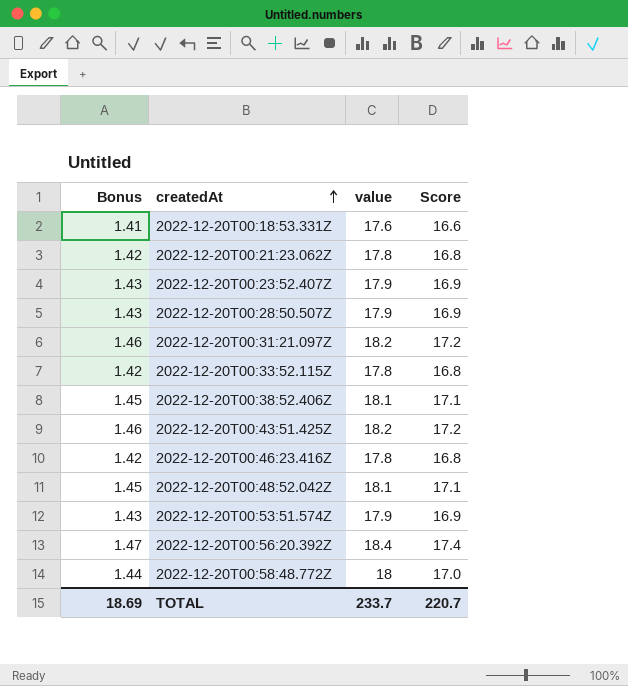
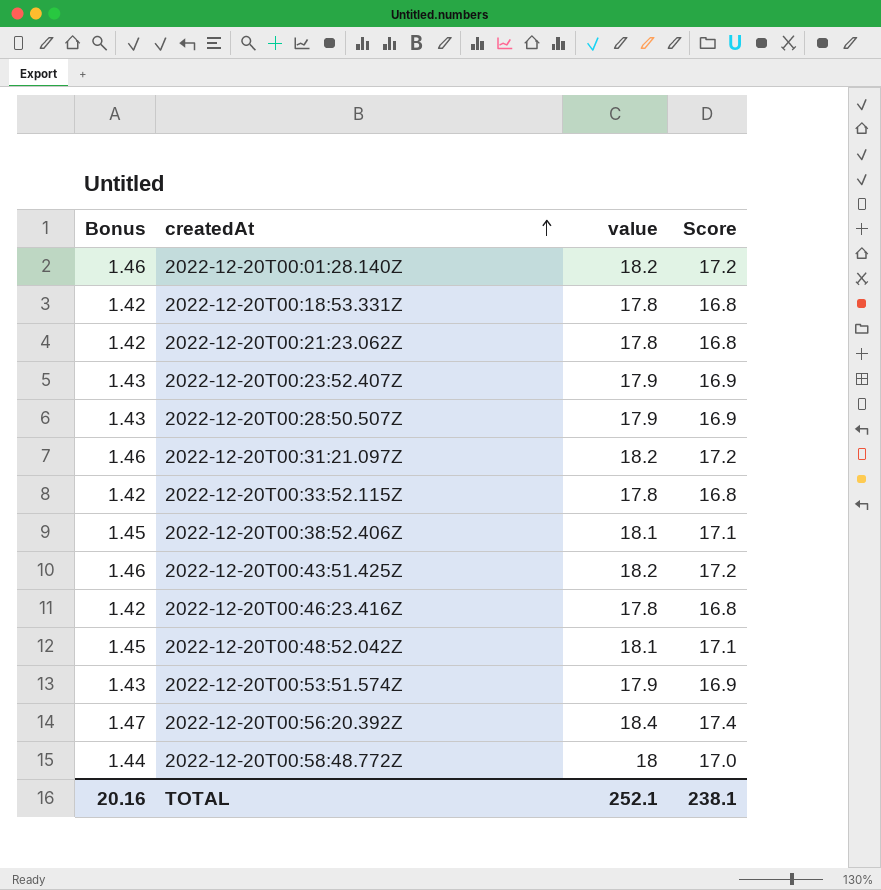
row 2022-12-20T00:01:28.140Z: none -> 1.46 | 18.2 | 17.2
2022-12-20T00:18:53.331Z | Bonus: 1.41 -> 1.42
2022-12-20T00:18:53.331Z | value: 17.6 -> 17.8
2022-12-20T00:18:53.331Z | Score: 16.6 -> 16.8
TOTAL | Bonus: 18.69 -> 20.16
TOTAL | value: 233.7 -> 252.1
TOTAL | Score: 220.7 -> 238.1

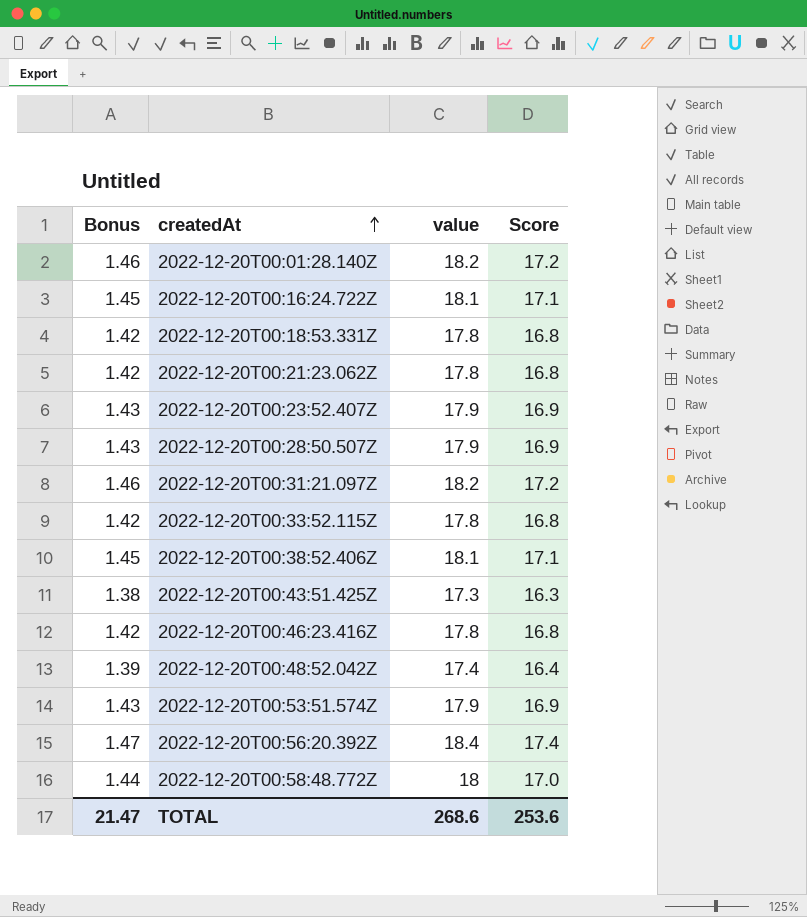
row 2022-12-20T00:16:24.722Z: none -> 1.45 | 18.1 | 17.1
2022-12-20T00:43:51.425Z | Bonus: 1.46 -> 1.38
2022-12-20T00:43:51.425Z | value: 18.2 -> 17.3
2022-12-20T00:43:51.425Z | Score: 17.2 -> 16.3
2022-12-20T00:48:52.042Z | Bonus: 1.45 -> 1.39
2022-12-20T00:48:52.042Z | value: 18.1 -> 17.4
2022-12-20T00:48:52.042Z | Score: 17.1 -> 16.4
TOTAL | Bonus: 20.16 -> 21.47
TOTAL | value: 252.1 -> 268.6
TOTAL | Score: 238.1 -> 253.6

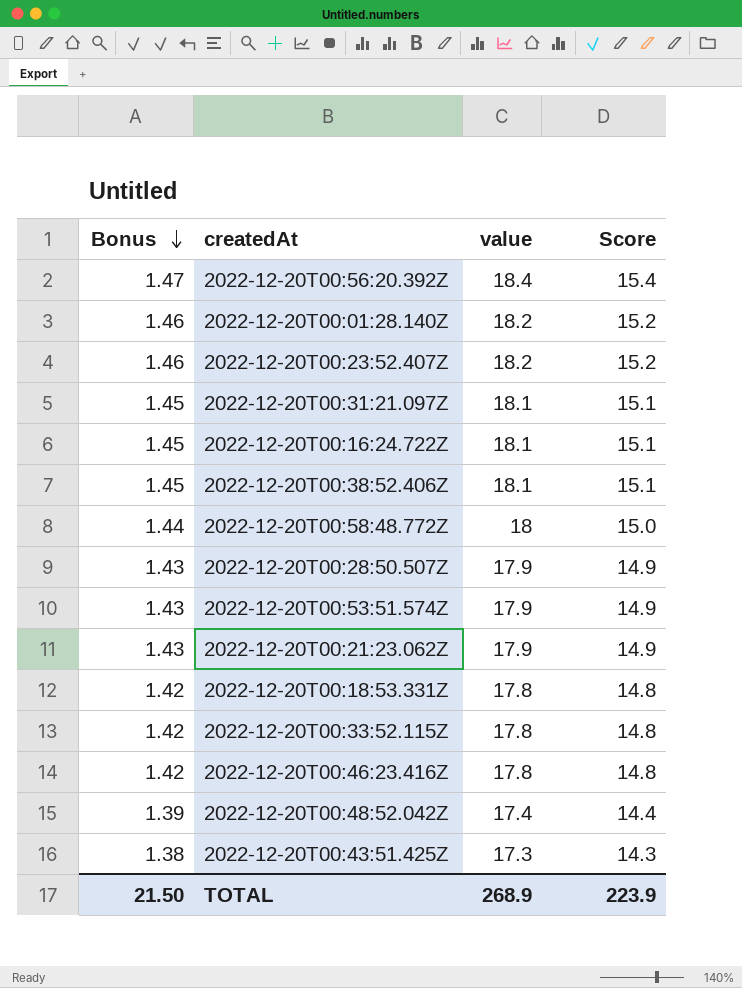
row order: createdAt ascending -> Bonus descending
column Score | formula: [value] - 1 -> [value] - 3
2022-12-20T00:23:52.407Z | Bonus: 1.43 -> 1.46
2022-12-20T00:23:52.407Z | value: 17.9 -> 18.2
2022-12-20T00:31:21.097Z | Bonus: 1.46 -> 1.45
2022-12-20T00:31:21.097Z | value: 18.2 -> 18.1
2022-12-20T00:21:23.062Z | Bonus: 1.42 -> 1.43
2022-12-20T00:21:23.062Z | value: 17.8 -> 17.9
TOTAL | Bonus: 21.47 -> 21.50
TOTAL | value: 268.6 -> 268.9
TOTAL | Score: 253.6 -> 223.9

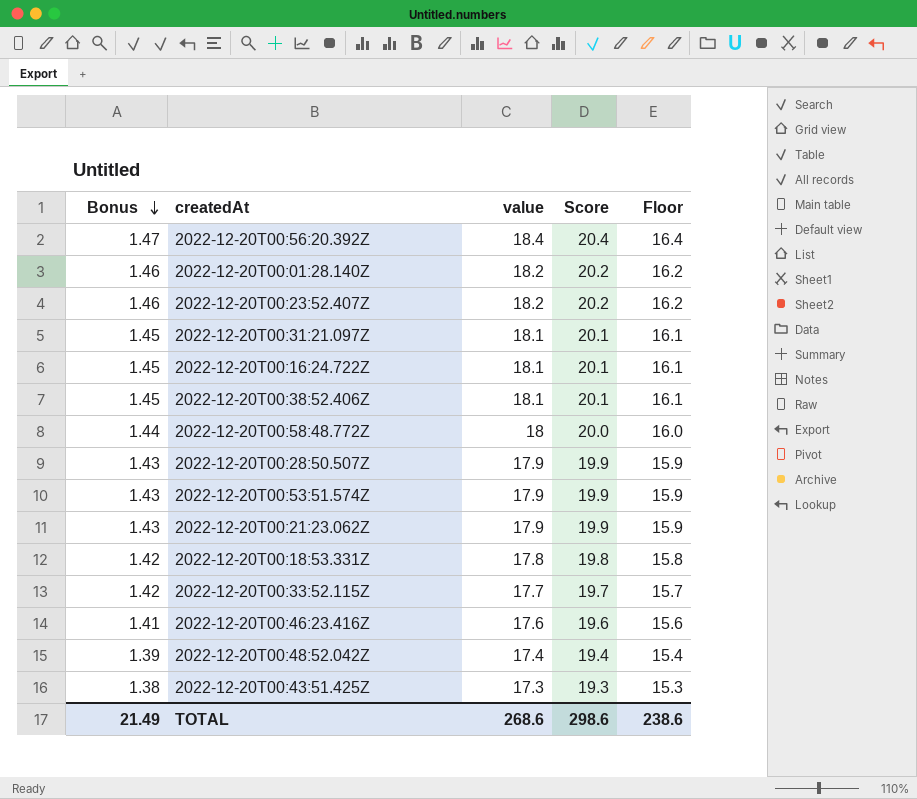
column Score | formula: [value] - 3 -> [value] + 2
column Floor | formula: none -> [value] - 2
2022-12-20T00:33:52.115Z | value: 17.8 -> 17.7
2022-12-20T00:46:23.416Z | Bonus: 1.42 -> 1.41
2022-12-20T00:46:23.416Z | value: 17.8 -> 17.6
TOTAL | Bonus: 21.50 -> 21.49
TOTAL | value: 268.9 -> 268.6
TOTAL | Score: 223.9 -> 298.6

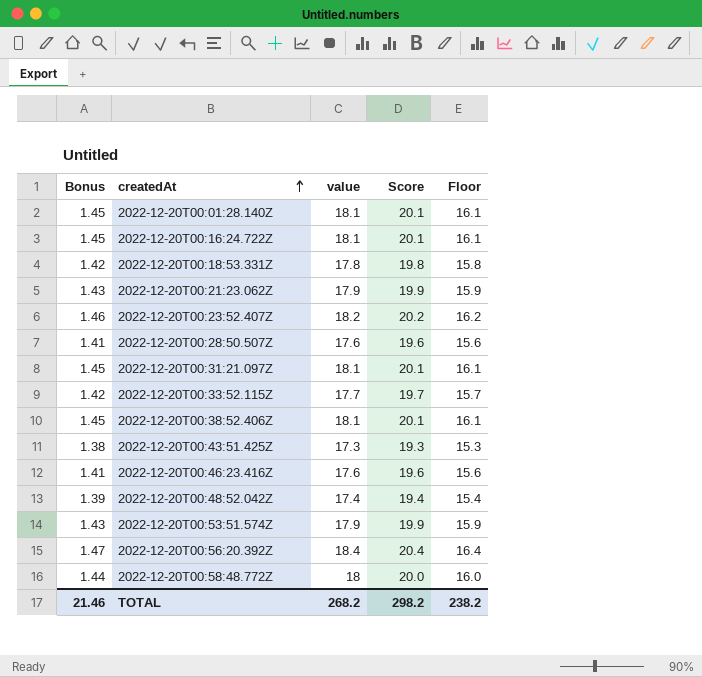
row order: Bonus descending -> createdAt ascending
2022-12-20T00:01:28.140Z | Bonus: 1.46 -> 1.45
2022-12-20T00:01:28.140Z | value: 18.2 -> 18.1
2022-12-20T00:01:28.140Z | Score: 20.2 -> 20.1
2022-12-20T00:01:28.140Z | Floor: 16.2 -> 16.1
2022-12-20T00:28:50.507Z | Bonus: 1.43 -> 1.41
2022-12-20T00:28:50.507Z | value: 17.9 -> 17.6
2022-12-20T00:28:50.507Z | Score: 19.9 -> 19.6
2022-12-20T00:28:50.507Z | Floor: 15.9 -> 15.6
TOTAL | Bonus: 21.49 -> 21.46
TOTAL | value: 268.6 -> 268.2
TOTAL | Score: 298.6 -> 298.2
TOTAL | Floor: 238.6 -> 238.2

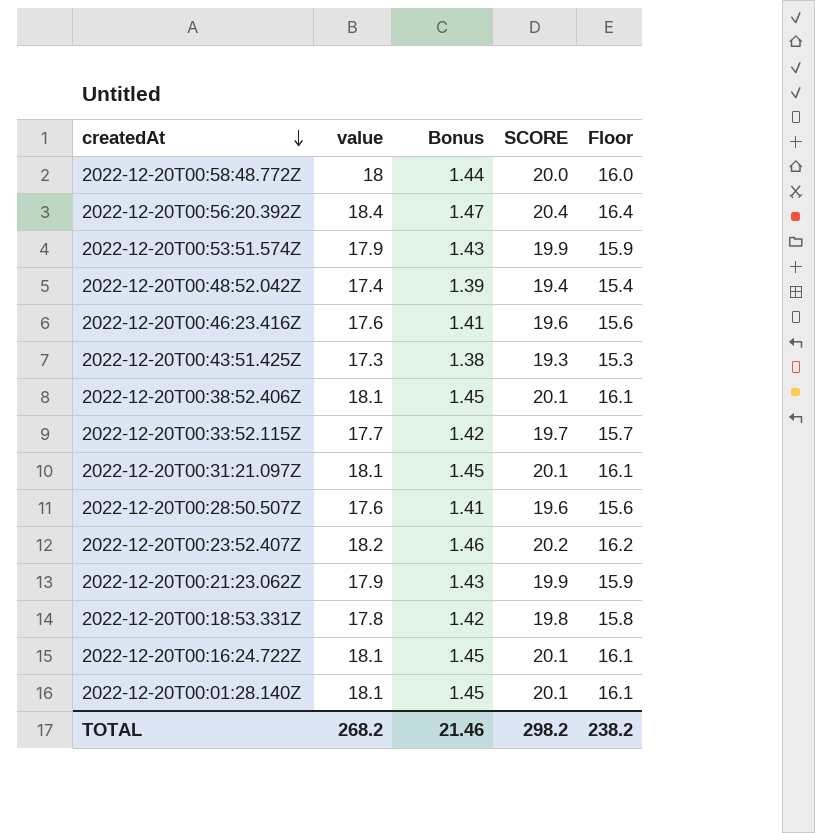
row order: createdAt ascending -> createdAt descending
column Bonus | position: 1 -> 3
column name: Score -> SCORE

